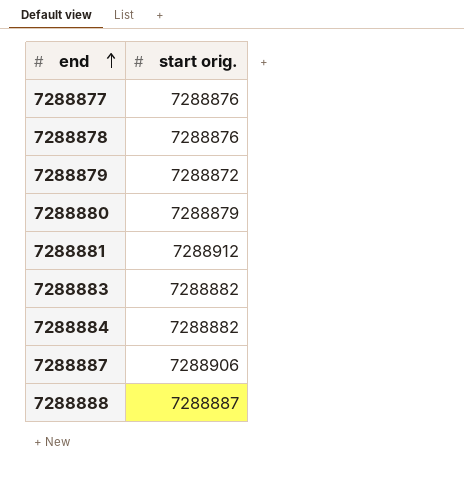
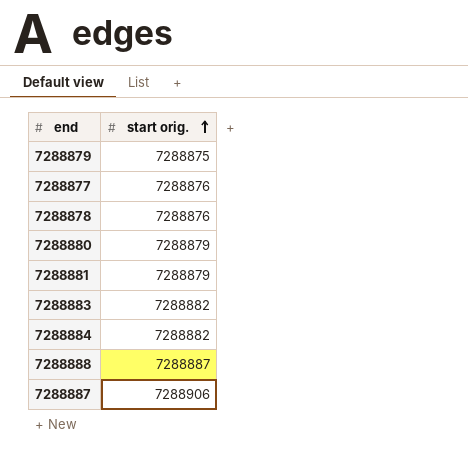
row order: end ascending -> start orig. ascending
7288879 | start orig.: 7288872 -> 7288875
7288881 | start orig.: 7288912 -> 7288879

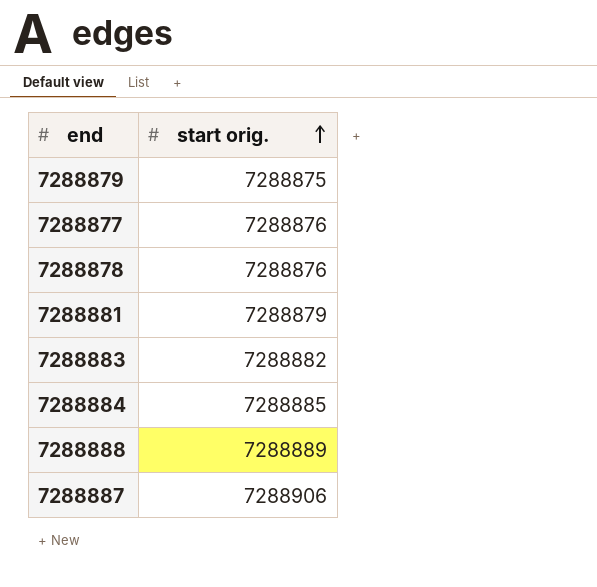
row 7288880: 7288879 -> none
7288884 | start orig.: 7288882 -> 7288885
7288888 | start orig.: 7288887 -> 7288889

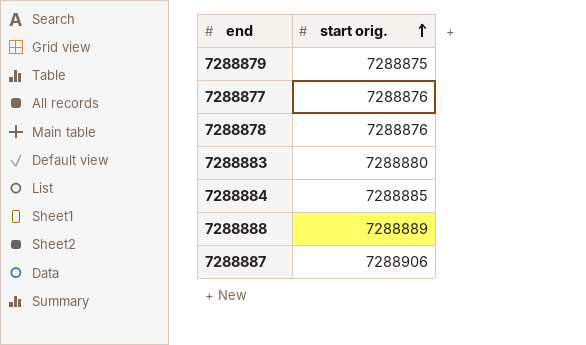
row 7288881: 7288879 -> none
7288883 | start orig.: 7288882 -> 7288880

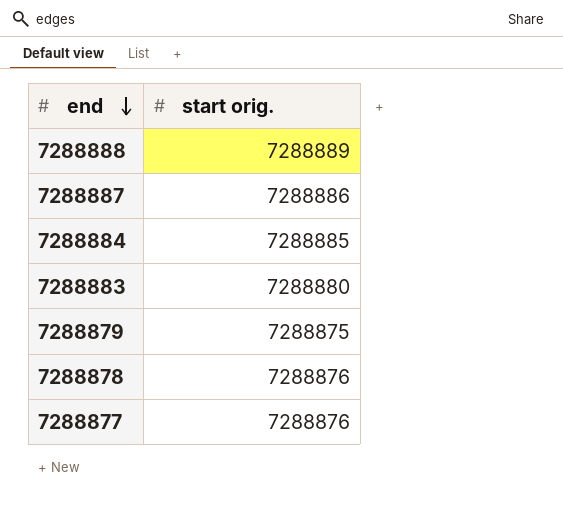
row order: start orig. ascending -> end descending
7288887 | start orig.: 7288906 -> 7288886

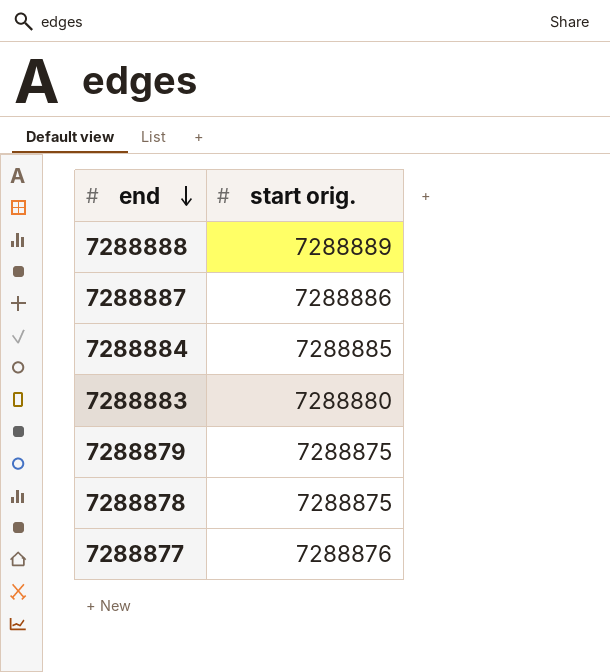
7288878 | start orig.: 7288876 -> 7288875

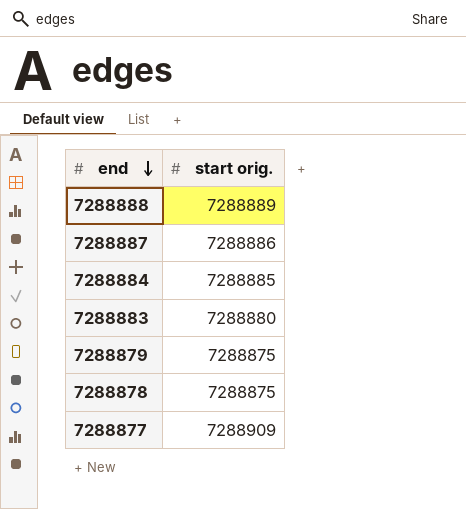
7288877 | start orig.: 7288876 -> 7288909

